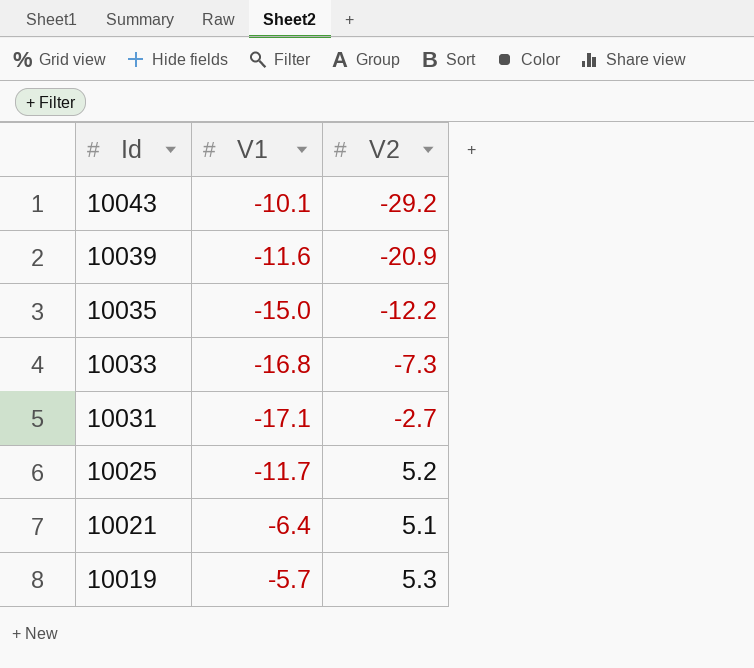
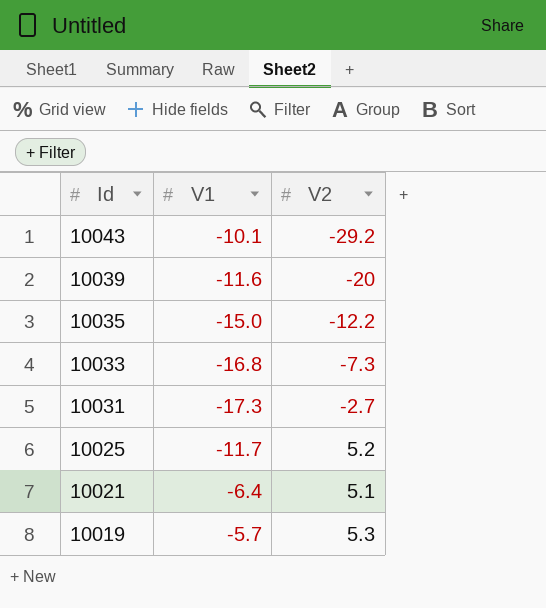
10039 | V2: -20.9 -> -20
10031 | V1: -17.1 -> -17.3

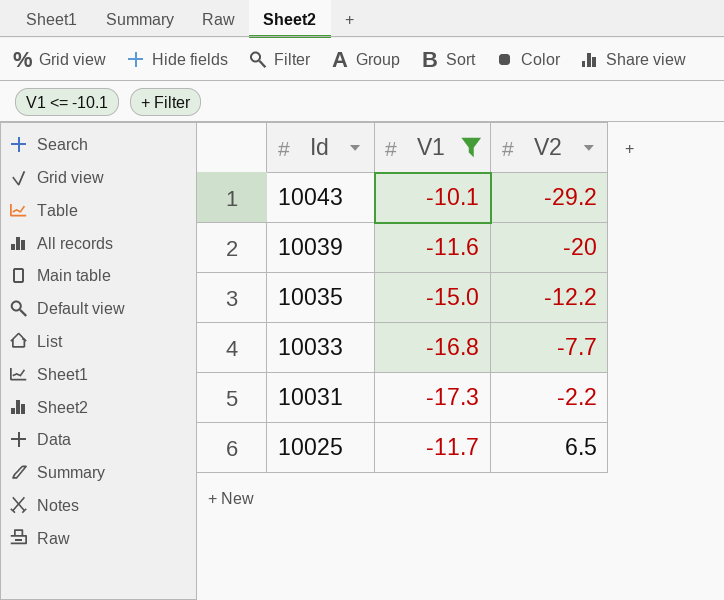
filter: none -> V1 <= -10.1
10033 | V2: -7.3 -> -7.7
10031 | V2: -2.7 -> -2.2
10025 | V2: 5.2 -> 6.5

